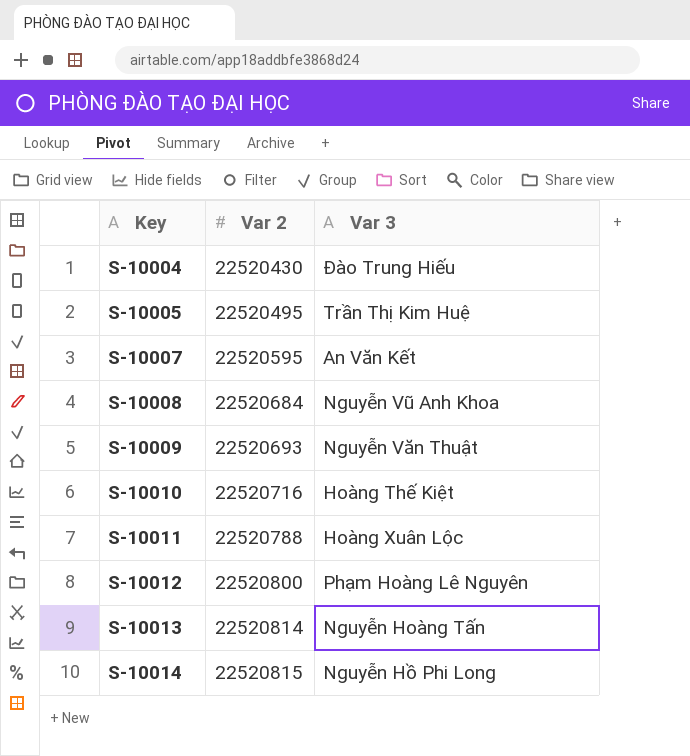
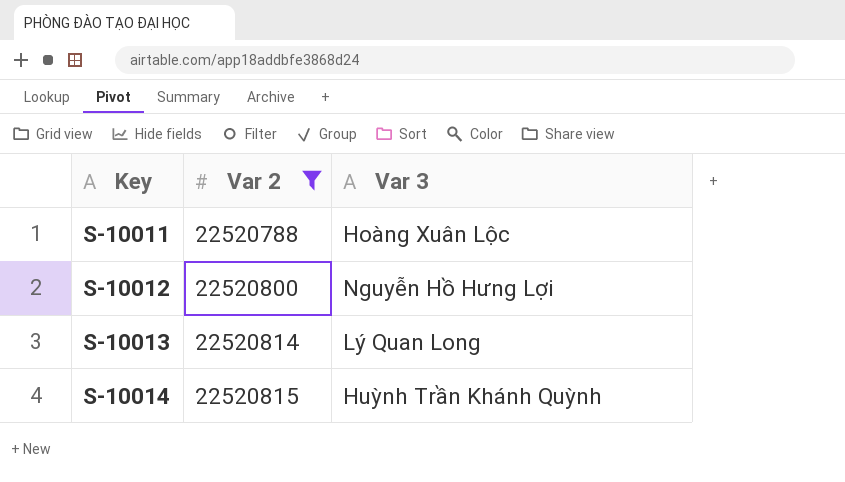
filter: none -> Var 2 >= 22520788
S-10012 | Var 3: Phạm Hoàng Lê Nguyên -> Nguyễn Hồ Hưng Lợi
S-10013 | Var 3: Nguyễn Hoàng Tấn -> Lý Quan Long
S-10014 | Var 3: Nguyễn Hồ Phi Long -> Huỳnh Trần Khánh Quỳnh

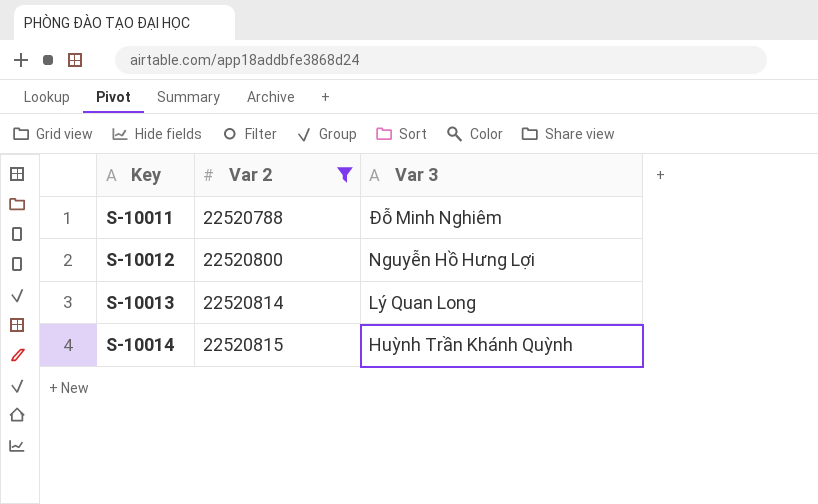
S-10011 | Var 3: Hoàng Xuân Lộc -> Đỗ Minh Nghiêm

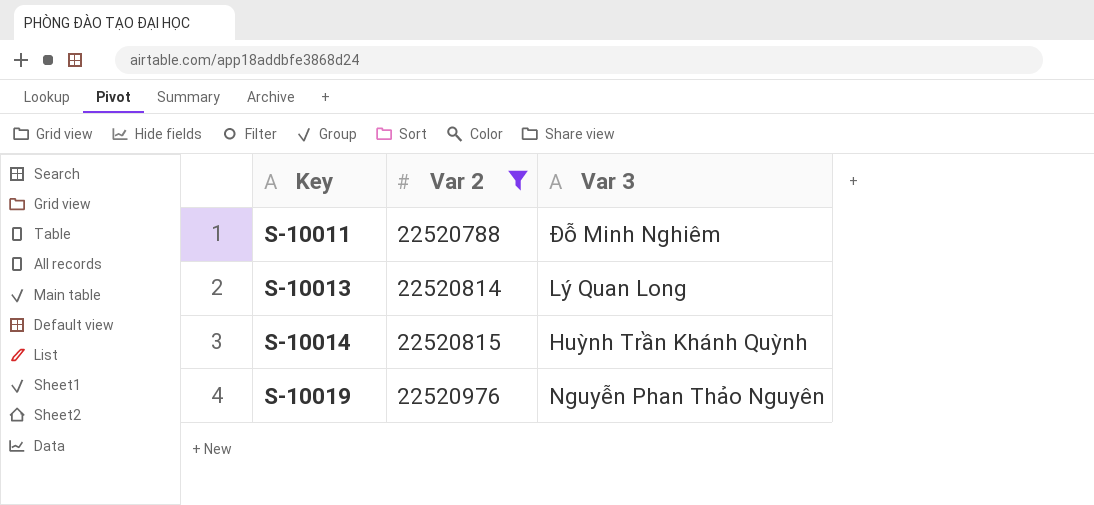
row S-10012: 22520800 | Nguyễn Hồ Hưng Lợi -> none
row S-10019: none -> 22520976 | Nguyễn Phan Thảo Nguyên

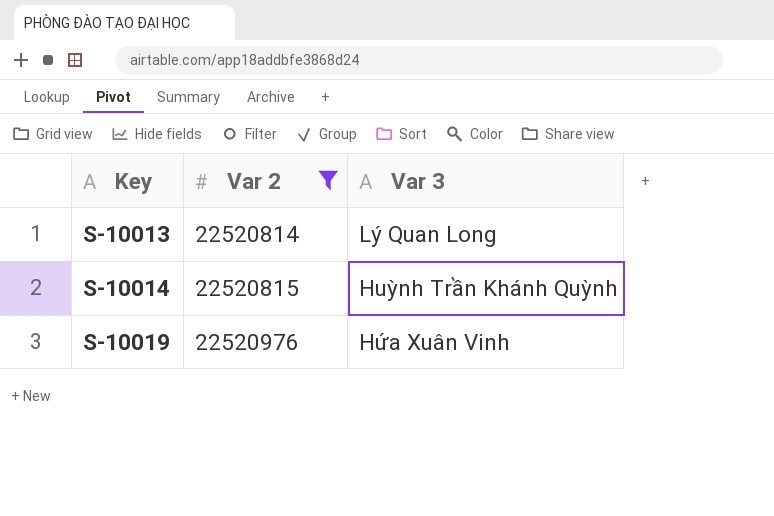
row S-10011: 22520788 | Đỗ Minh Nghiêm -> none
S-10019 | Var 3: Nguyễn Phan Thảo Nguyên -> Hứa Xuân Vinh

